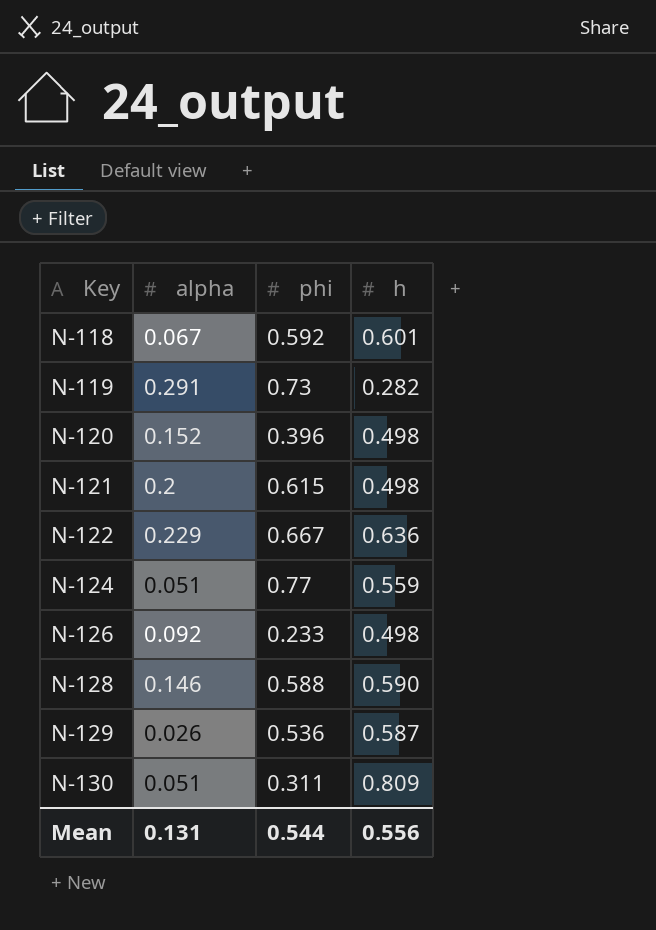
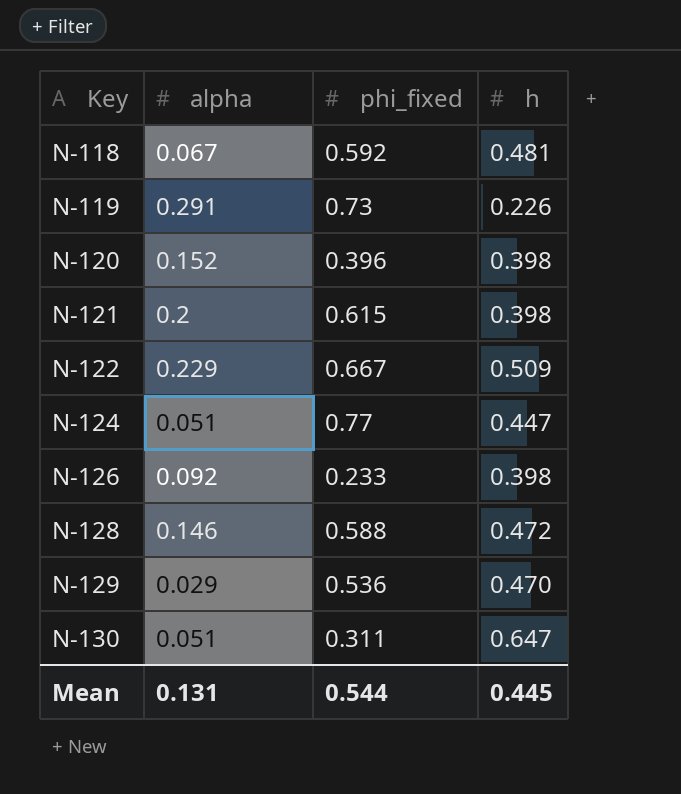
column name: phi -> phi_fixed
N-118 | h: 0.601 -> 0.481
N-119 | h: 0.282 -> 0.226
N-120 | h: 0.498 -> 0.398
N-121 | h: 0.498 -> 0.398
N-122 | h: 0.636 -> 0.509
N-124 | h: 0.559 -> 0.447
N-126 | h: 0.498 -> 0.398
N-128 | h: 0.590 -> 0.472
N-129 | alpha: 0.026 -> 0.029
N-129 | h: 0.587 -> 0.470
N-130 | h: 0.809 -> 0.647
Mean | h: 0.556 -> 0.445

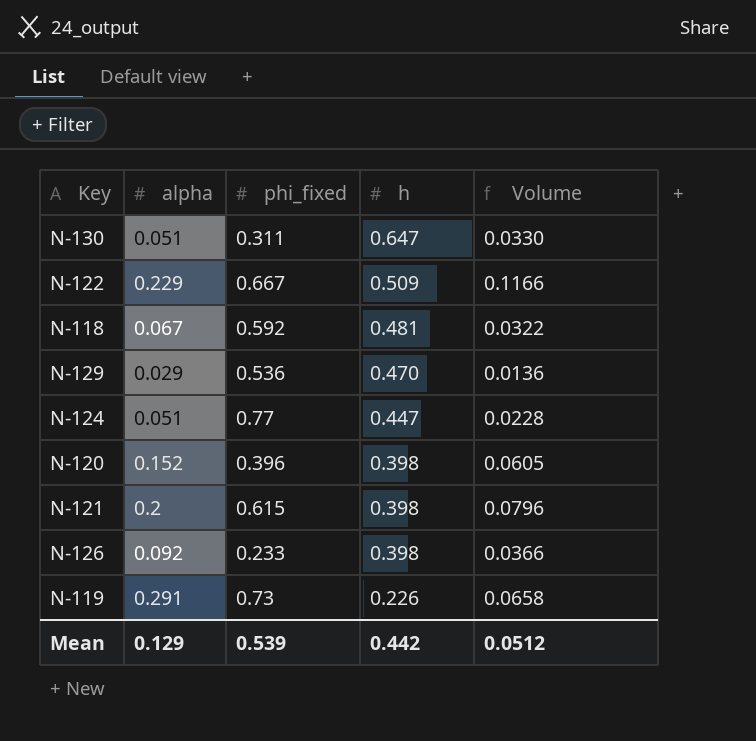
row order: Key ascending -> h descending
column Volume | formula: none -> [alpha] * [h]
row N-128: 0.146 | 0.588 | 0.472 -> none
Mean | alpha: 0.131 -> 0.129
Mean | phi_fixed: 0.544 -> 0.539
Mean | h: 0.445 -> 0.442

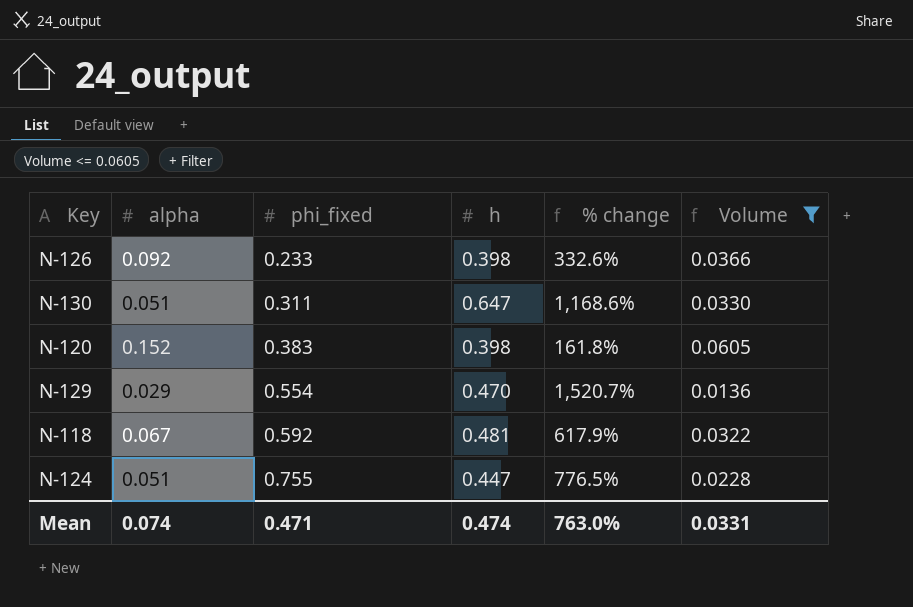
filter: none -> Volume <= 0.0605
row order: h descending -> phi_fixed ascending
column % change | formula: none -> ([h] - [alpha]) / [alpha]
N-120 | phi_fixed: 0.396 -> 0.383
N-129 | phi_fixed: 0.536 -> 0.554
N-124 | phi_fixed: 0.77 -> 0.755
Mean | alpha: 0.129 -> 0.074
Mean | phi_fixed: 0.539 -> 0.471
Mean | h: 0.442 -> 0.474
Mean | Volume: 0.0512 -> 0.0331

